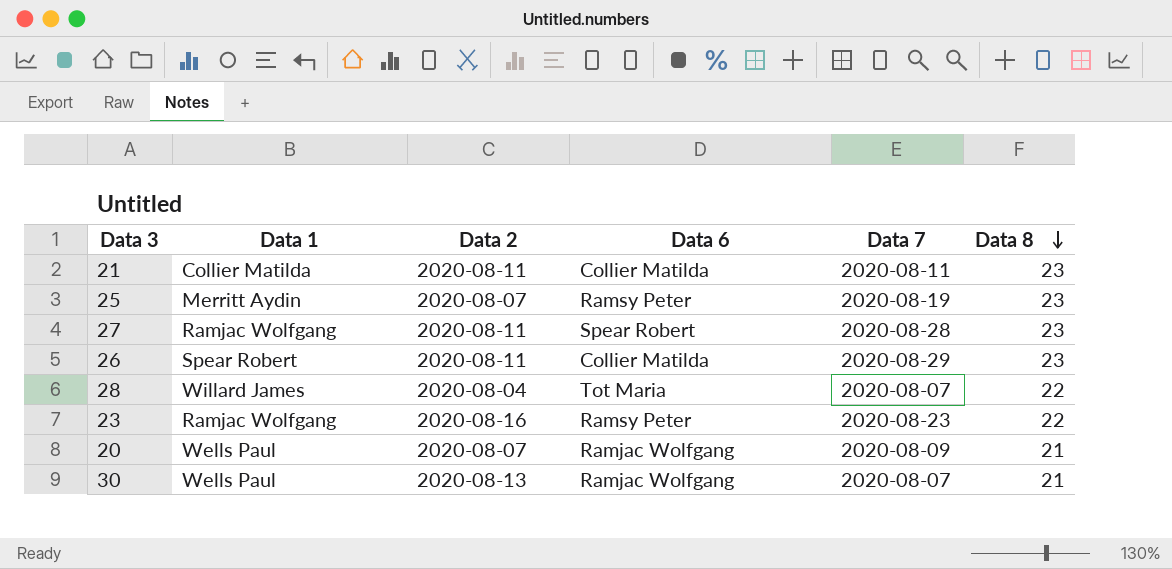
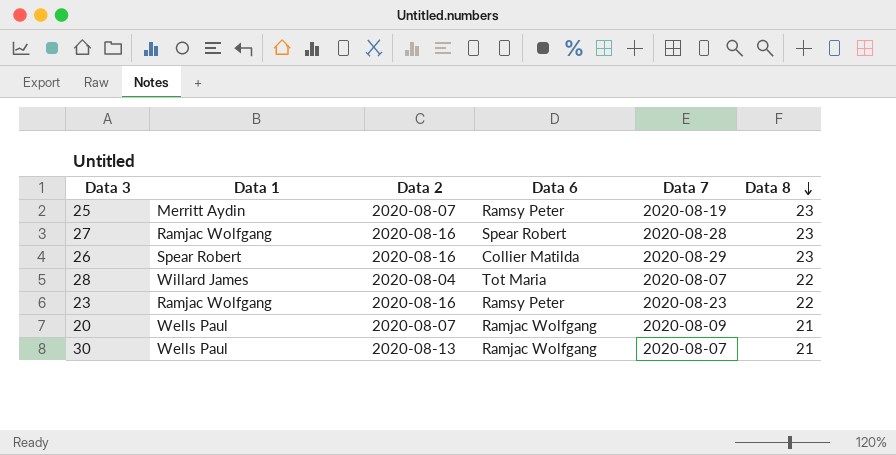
row 21: Collier Matilda | 2020-08-11 | Collier Matilda | 2020-08-11 | 23 -> none
27 | Data 2: 2020-08-11 -> 2020-08-16
26 | Data 2: 2020-08-11 -> 2020-08-16

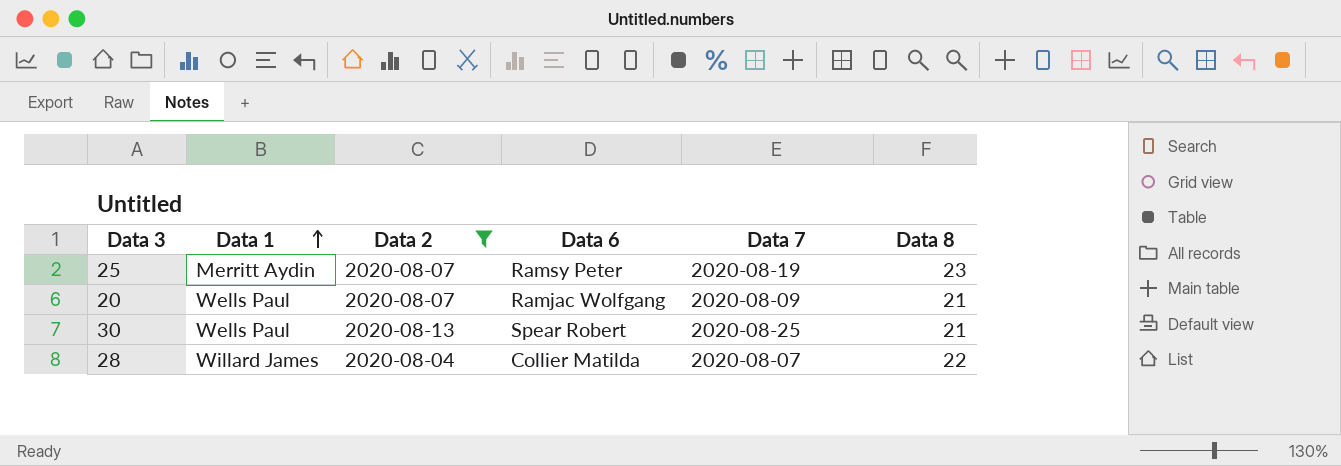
filter: none -> Data 2 != 2020-08-16
row order: Data 8 descending -> Data 1 ascending
30 | Data 6: Ramjac Wolfgang -> Spear Robert
30 | Data 7: 2020-08-07 -> 2020-08-25
28 | Data 6: Tot Maria -> Collier Matilda

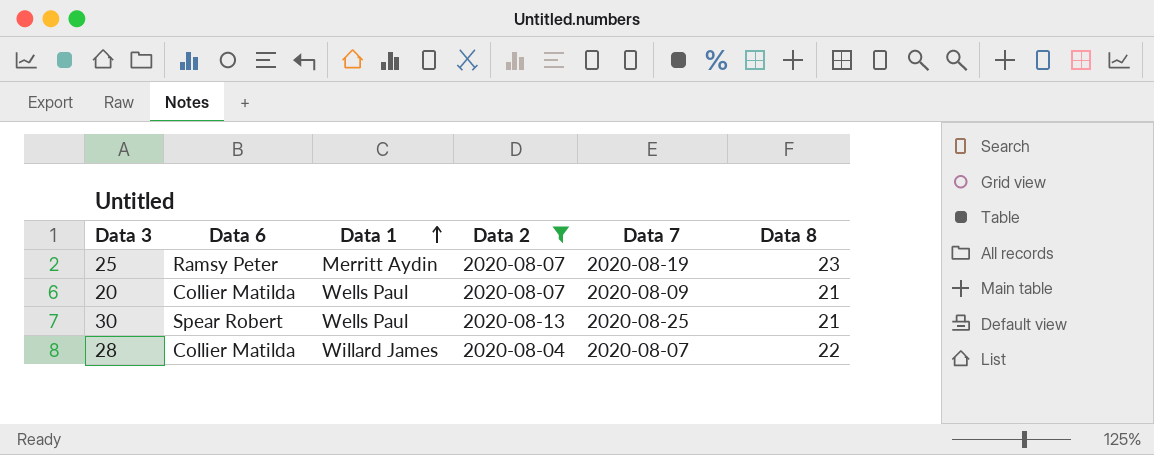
column Data 6 | position: 4 -> 2
20 | Data 6: Ramjac Wolfgang -> Collier Matilda

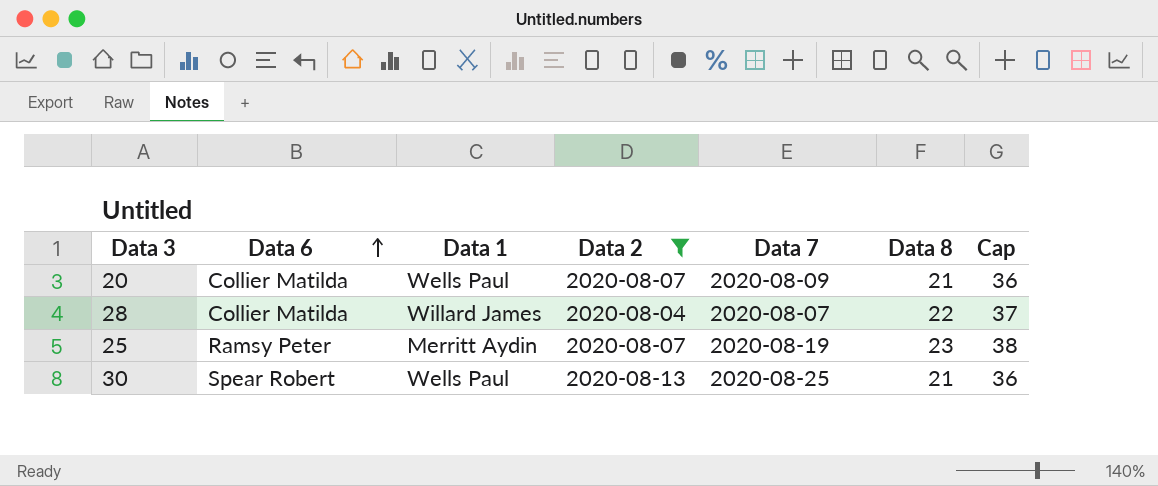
row order: Data 1 ascending -> Data 6 ascending
column Cap | formula: none -> [Data 8] + 15

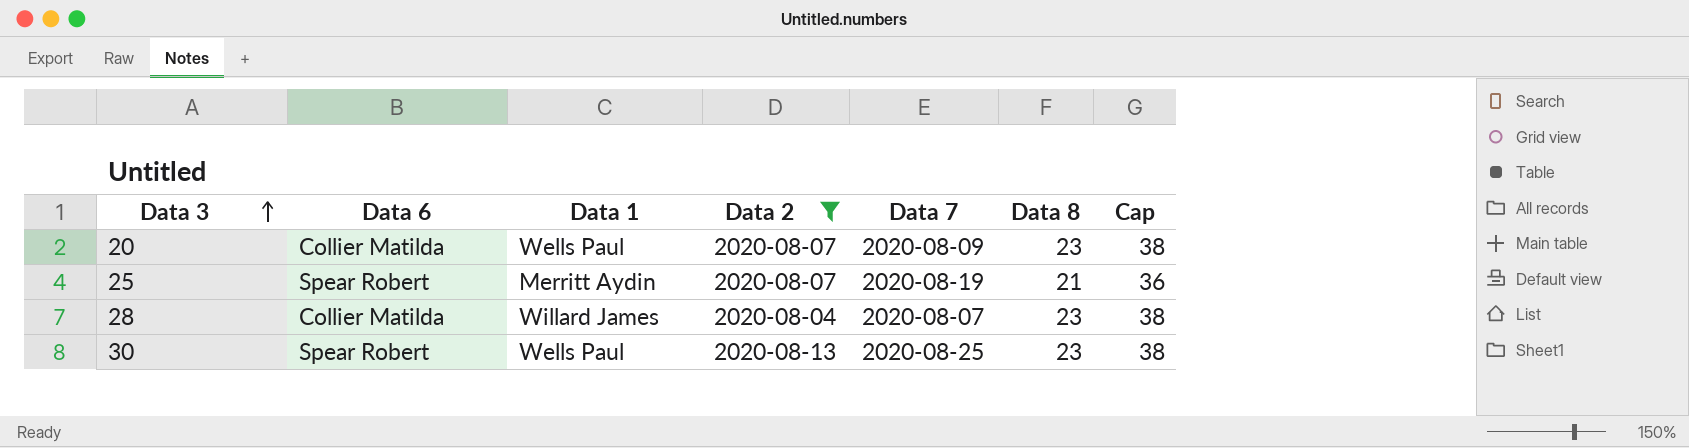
row order: Data 6 ascending -> Data 3 ascending
20 | Data 8: 21 -> 23
20 | Cap: 36 -> 38
25 | Data 6: Ramsy Peter -> Spear Robert
25 | Data 8: 23 -> 21
25 | Cap: 38 -> 36
28 | Data 8: 22 -> 23
28 | Cap: 37 -> 38
30 | Data 8: 21 -> 23
30 | Cap: 36 -> 38

